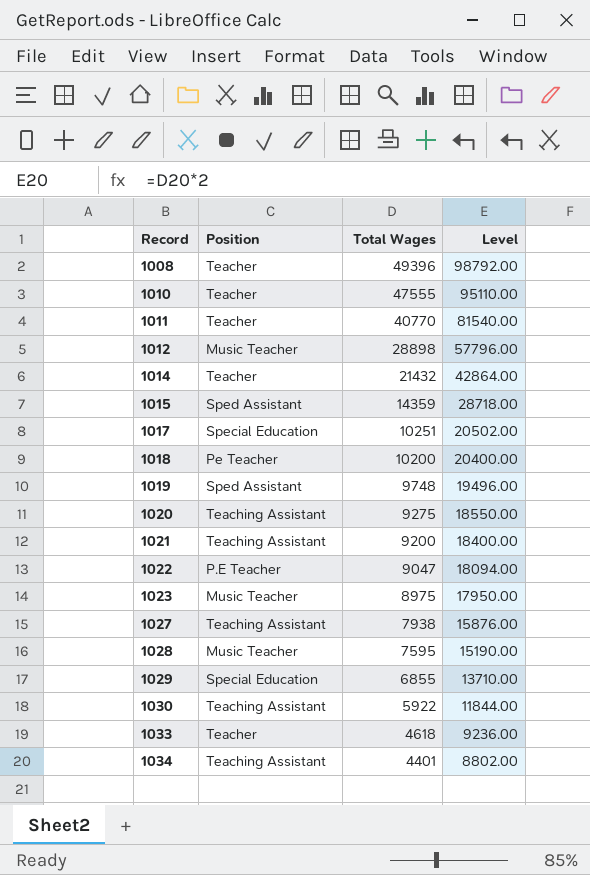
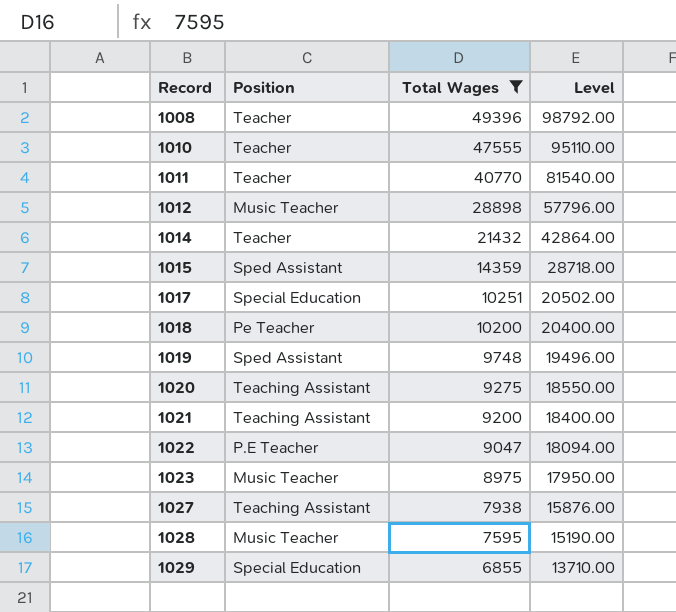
filter: none -> Total Wages >= 6855

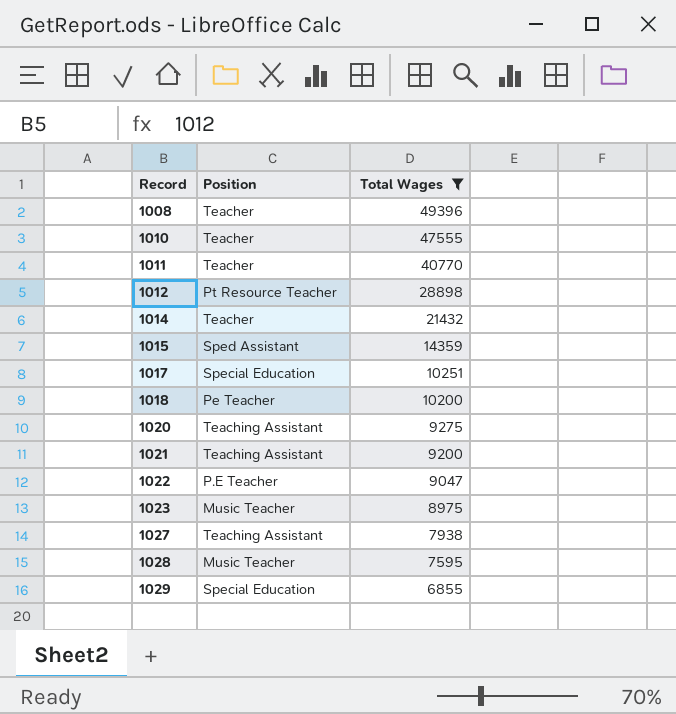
column Level | formula: [Total Wages] * 2 -> none
row 1019: Sped Assistant | 9748 | 19496.00 -> none
1012 | Position: Music Teacher -> Pt Resource Teacher

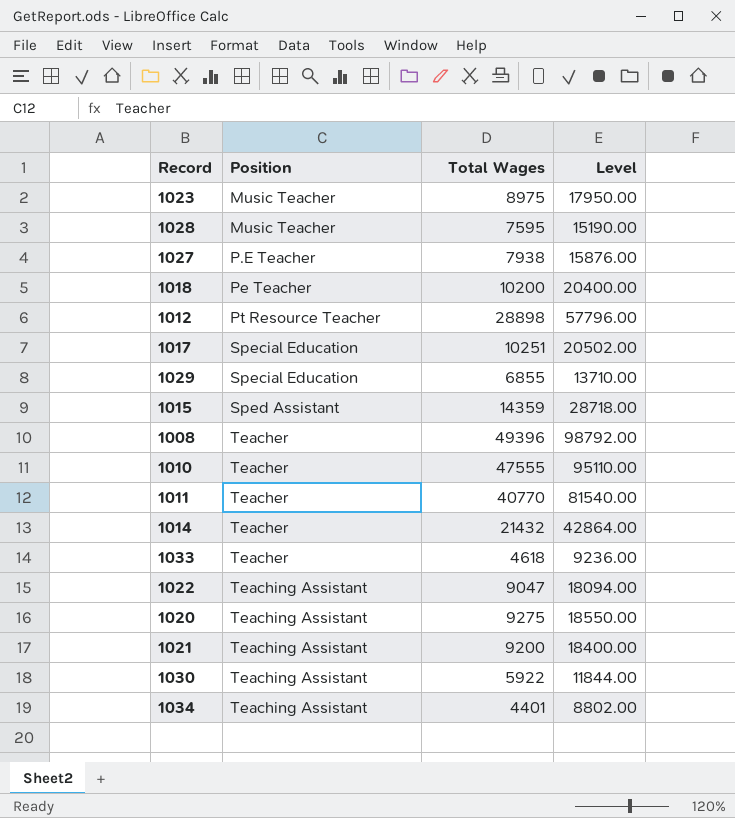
filter: Total Wages >= 6855 -> none
row order: Record ascending -> Position ascending
column Level | formula: none -> [Total Wages] * 2
1027 | Position: Teaching Assistant -> P.E Teacher
1022 | Position: P.E Teacher -> Teaching Assistant

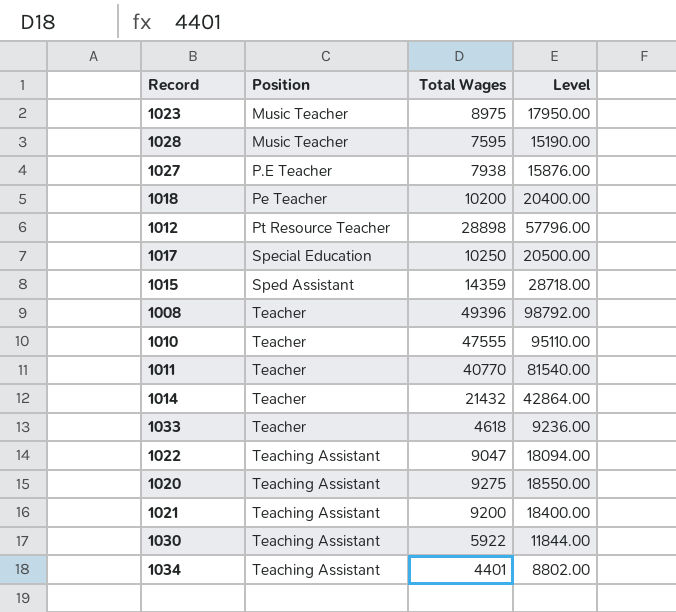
row 1029: Special Education | 6855 | 13710.00 -> none
1017 | Total Wages: 10251 -> 10250
1017 | Level: 20502.00 -> 20500.00

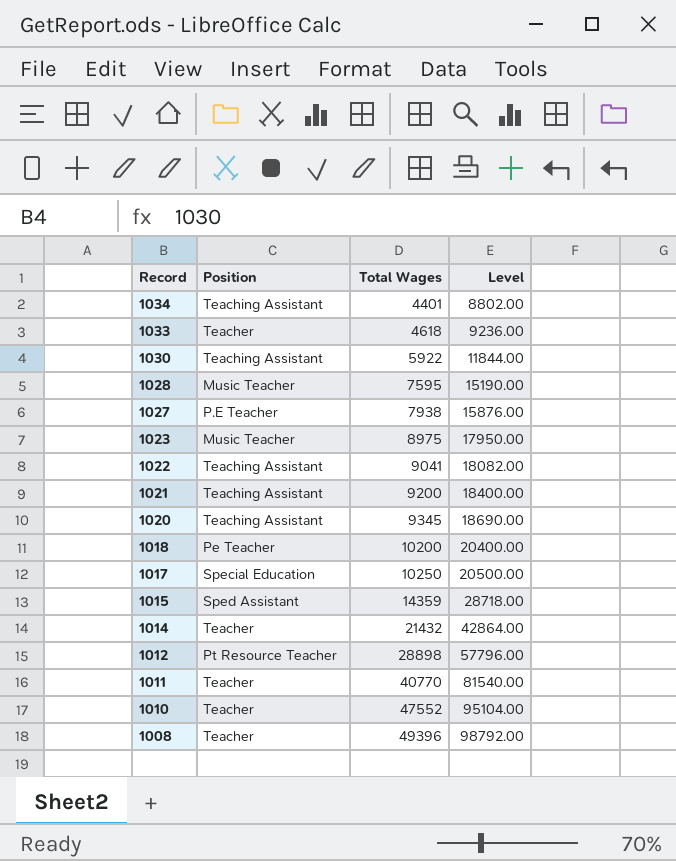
row order: Position ascending -> Record descending
1022 | Total Wages: 9047 -> 9041
1022 | Level: 18094.00 -> 18082.00
1020 | Total Wages: 9275 -> 9345
1020 | Level: 18550.00 -> 18690.00
1010 | Total Wages: 47555 -> 47552
1010 | Level: 95110.00 -> 95104.00

